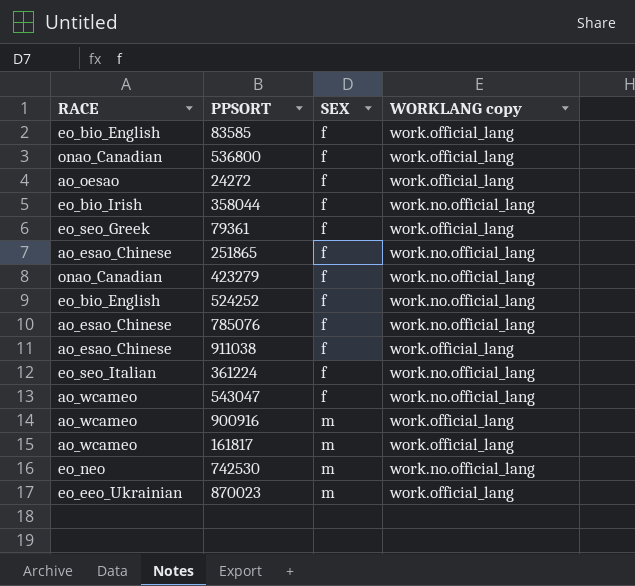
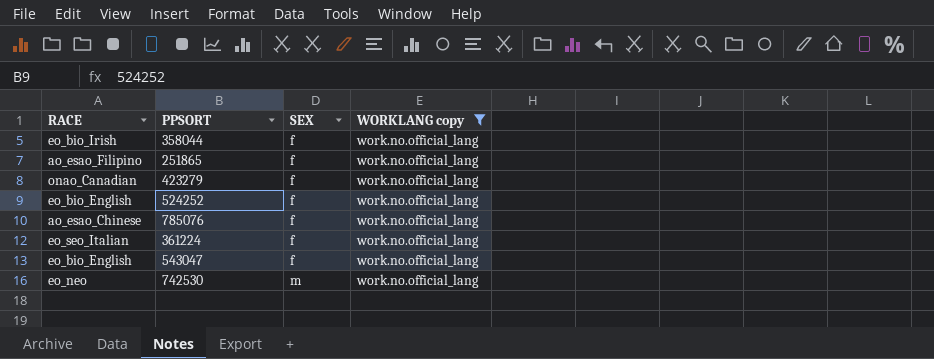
filter: none -> WORKLANG copy = work.no.official_lang
251865 | RACE: ao_esao_Chinese -> ao_esao_Filipino
543047 | RACE: ao_wcameo -> eo_bio_English

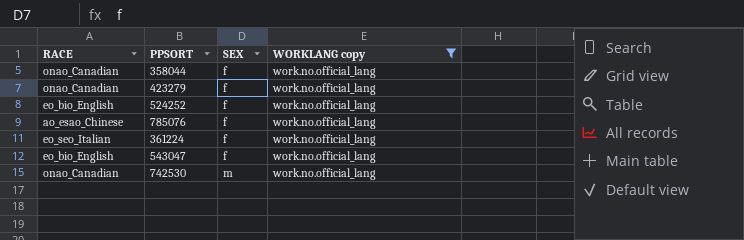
row 251865: ao_esao_Filipino | f | work.no.official_lang -> none
358044 | RACE: eo_bio_Irish -> onao_Canadian
742530 | RACE: eo_neo -> onao_Canadian

